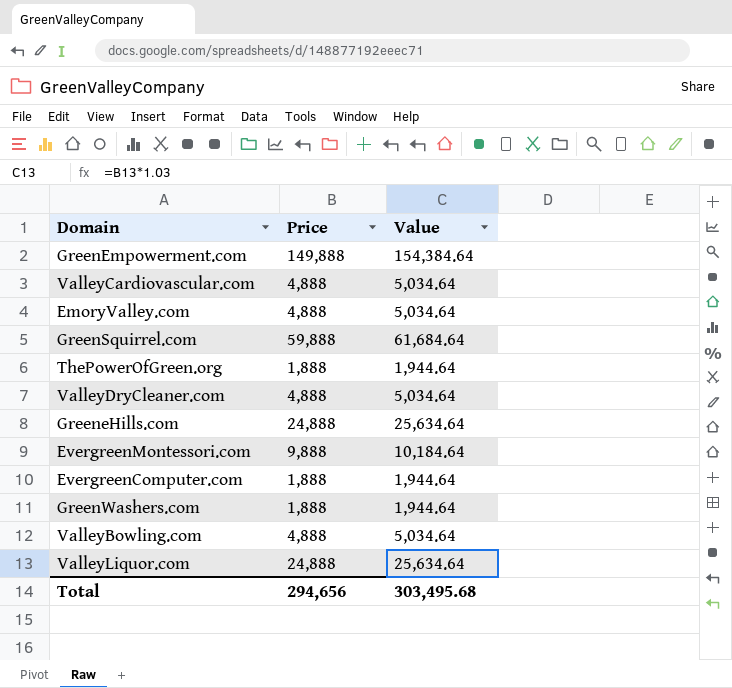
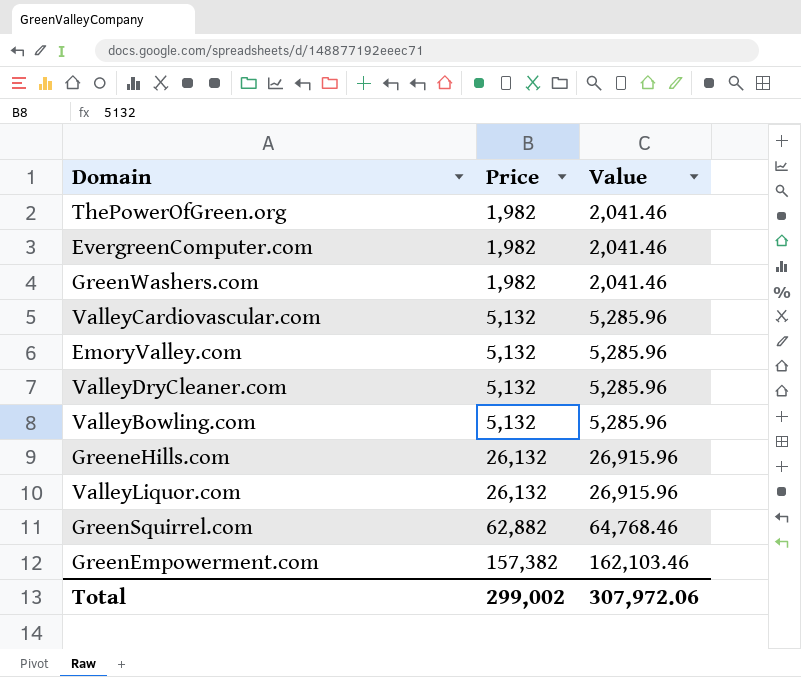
row order: none -> Price ascending
row EvergreenMontessori.com: 9,888 | 10,184.64 -> none
ThePowerOfGreen.org | Price: 1,888 -> 1,982
ThePowerOfGreen.org | Value: 1,944.64 -> 2,041.46
EvergreenComputer.com | Price: 1,888 -> 1,982
EvergreenComputer.com | Value: 1,944.64 -> 2,041.46
GreenWashers.com | Price: 1,888 -> 1,982
GreenWashers.com | Value: 1,944.64 -> 2,041.46
ValleyCardiovascular.com | Price: 4,888 -> 5,132
ValleyCardiovascular.com | Value: 5,034.64 -> 5,285.96
EmoryValley.com | Price: 4,888 -> 5,132
EmoryValley.com | Value: 5,034.64 -> 5,285.96
ValleyDryCleaner.com | Price: 4,888 -> 5,132
ValleyDryCleaner.com | Value: 5,034.64 -> 5,285.96
ValleyBowling.com | Price: 4,888 -> 5,132
ValleyBowling.com | Value: 5,034.64 -> 5,285.96
GreeneHills.com | Price: 24,888 -> 26,132
GreeneHills.com | Value: 25,634.64 -> 26,915.96
ValleyLiquor.com | Price: 24,888 -> 26,132
ValleyLiquor.com | Value: 25,634.64 -> 26,915.96
GreenSquirrel.com | Price: 59,888 -> 62,882
GreenSquirrel.com | Value: 61,684.64 -> 64,768.46
GreenEmpowerment.com | Price: 149,888 -> 157,382
GreenEmpowerment.com | Value: 154,384.64 -> 162,103.46
Total | Price: 294,656 -> 299,002
Total | Value: 303,495.68 -> 307,972.06

